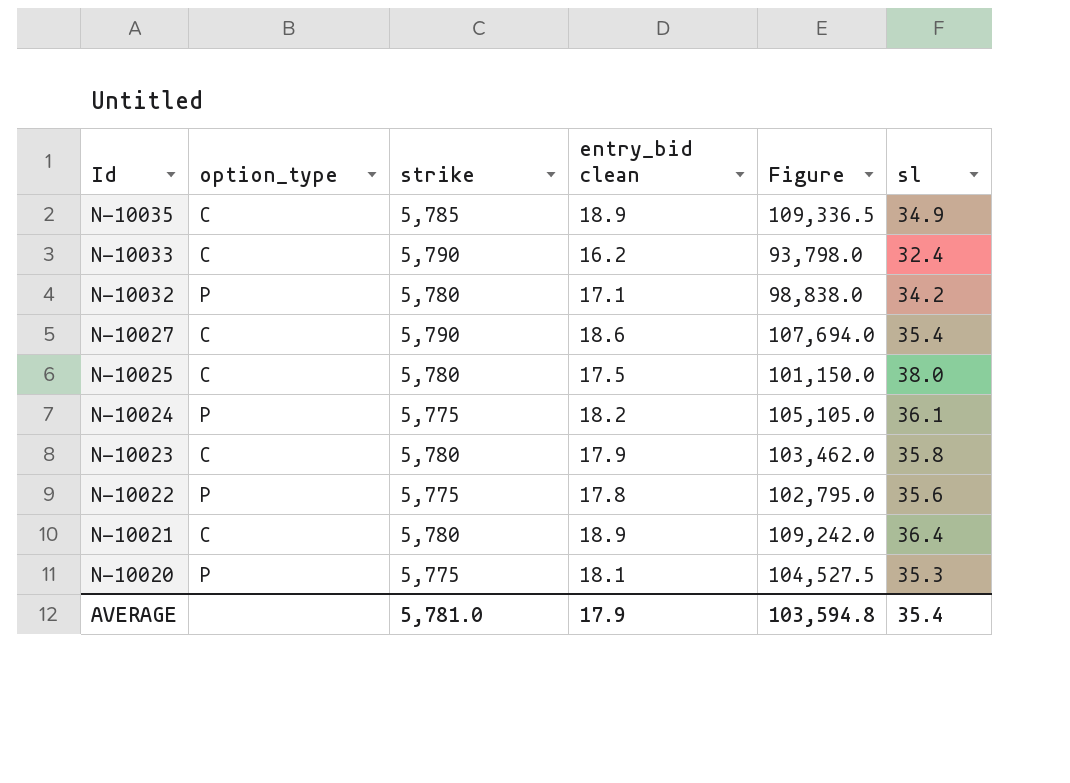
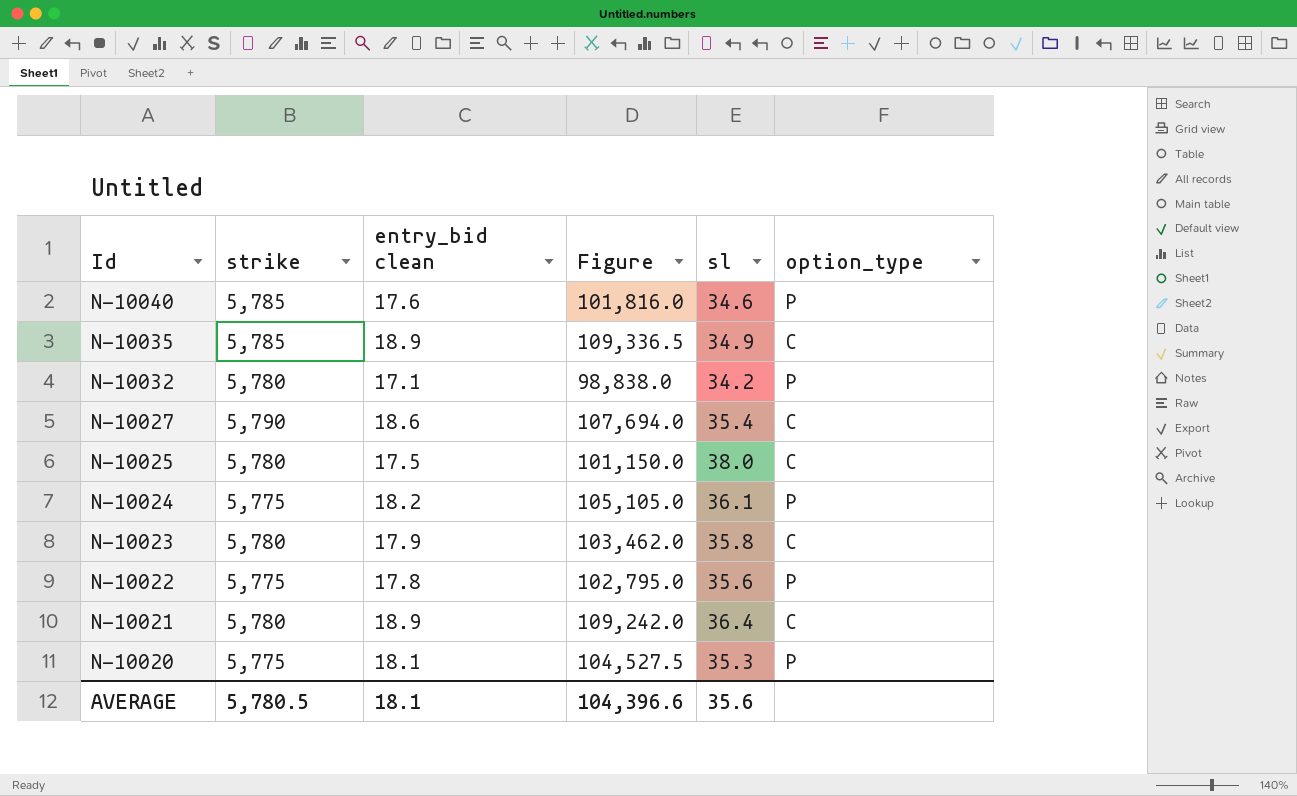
column option_type | position: 2 -> 6
row N-10033: C | 5,790 | 16.2 | 93,798.0 | 32.4 -> none
row N-10040: none -> 5,785 | 17.6 | 101,816.0 | 34.6 | P
AVERAGE | strike: 5,781.0 -> 5,780.5
AVERAGE | entry_bid clean: 17.9 -> 18.1
AVERAGE | Figure: 103,594.8 -> 104,396.6
AVERAGE | sl: 35.4 -> 35.6

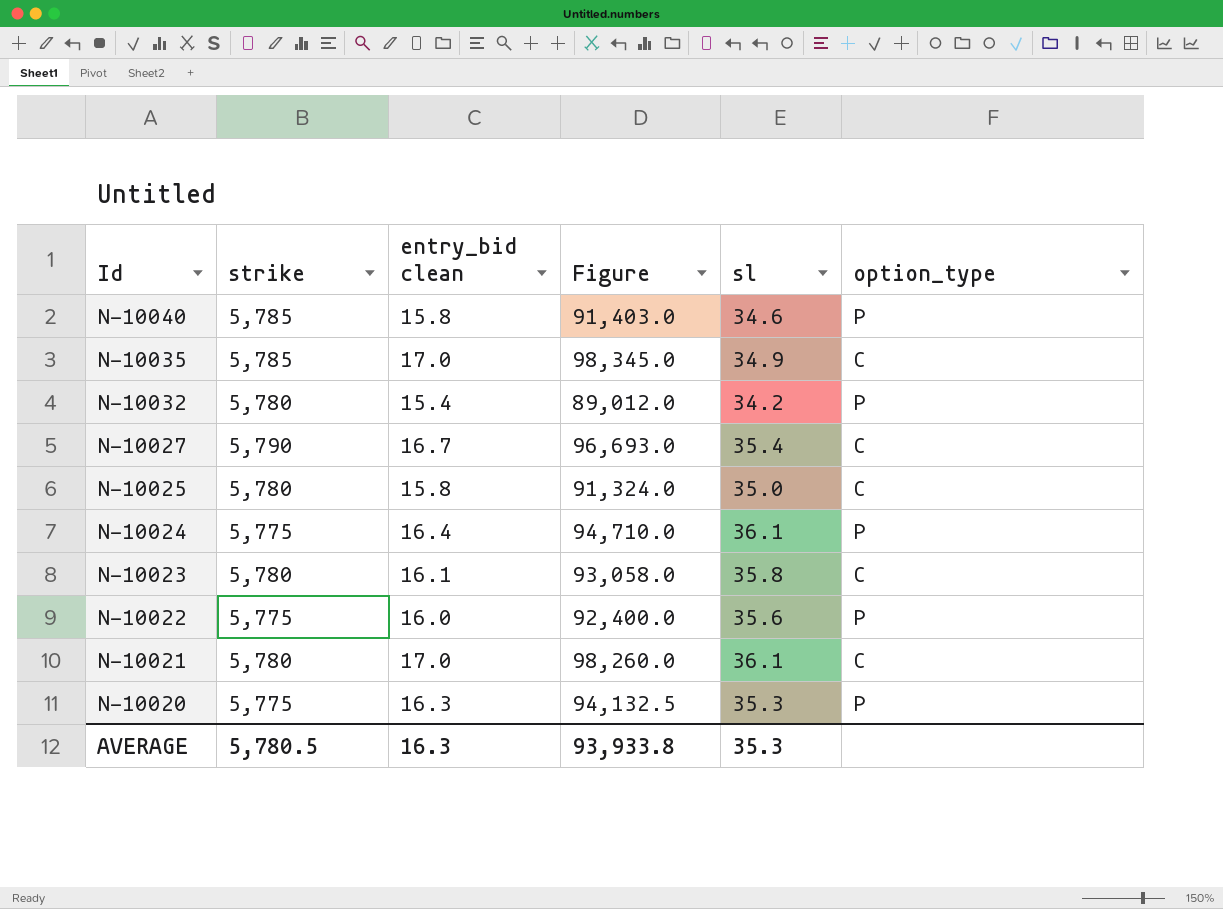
N-10040 | entry_bid clean: 17.6 -> 15.8
N-10040 | Figure: 101,816.0 -> 91,403.0
N-10035 | entry_bid clean: 18.9 -> 17.0
N-10035 | Figure: 109,336.5 -> 98,345.0
N-10032 | entry_bid clean: 17.1 -> 15.4
N-10032 | Figure: 98,838.0 -> 89,012.0
N-10027 | entry_bid clean: 18.6 -> 16.7
N-10027 | Figure: 107,694.0 -> 96,693.0
N-10025 | entry_bid clean: 17.5 -> 15.8
N-10025 | Figure: 101,150.0 -> 91,324.0
N-10025 | sl: 38.0 -> 35.0
N-10024 | entry_bid clean: 18.2 -> 16.4
N-10024 | Figure: 105,105.0 -> 94,710.0
N-10023 | entry_bid clean: 17.9 -> 16.1
N-10023 | Figure: 103,462.0 -> 93,058.0
N-10022 | entry_bid clean: 17.8 -> 16.0
N-10022 | Figure: 102,795.0 -> 92,400.0
N-10021 | entry_bid clean: 18.9 -> 17.0
N-10021 | Figure: 109,242.0 -> 98,260.0
N-10021 | sl: 36.4 -> 36.1
N-10020 | entry_bid clean: 18.1 -> 16.3
N-10020 | Figure: 104,527.5 -> 94,132.5
AVERAGE | entry_bid clean: 18.1 -> 16.3
AVERAGE | Figure: 104,396.6 -> 93,933.8
AVERAGE | sl: 35.6 -> 35.3

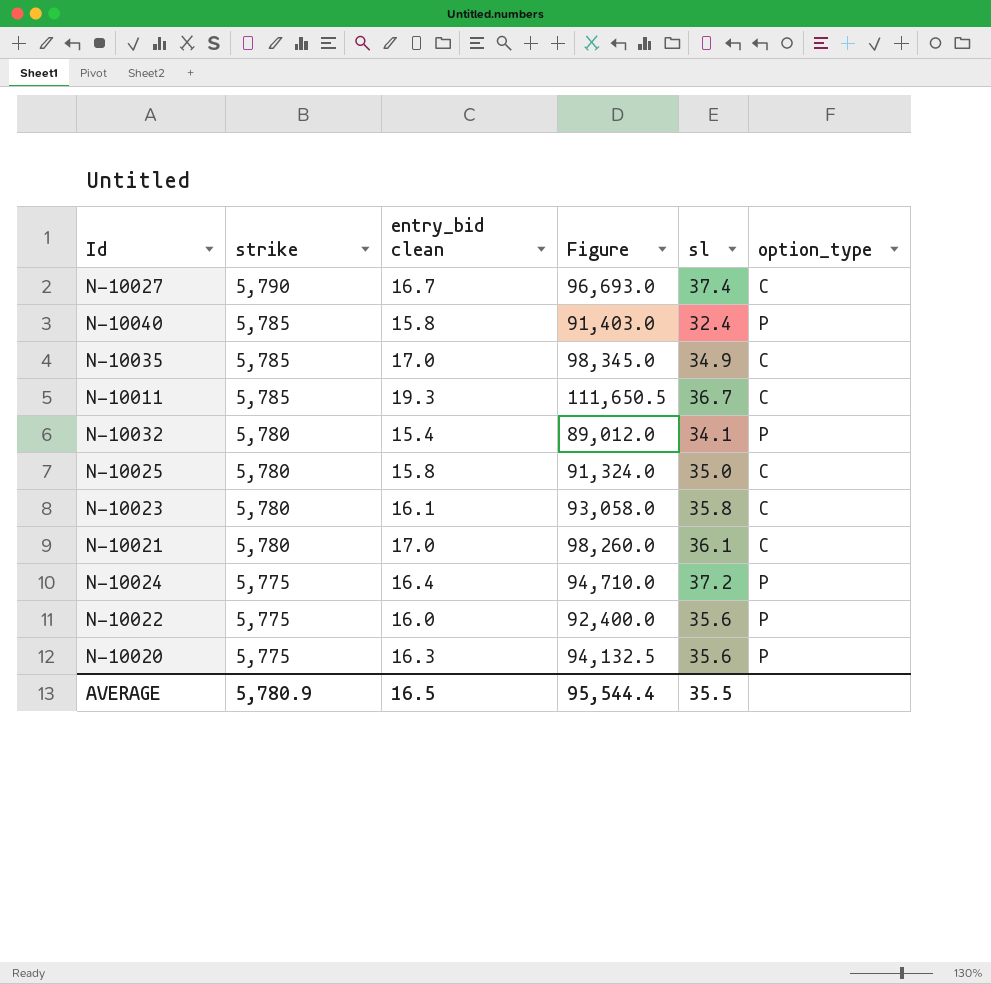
row order: Id descending -> strike descending
N-10027 | sl: 35.4 -> 37.4
N-10040 | sl: 34.6 -> 32.4
row N-10011: none -> 5,785 | 19.3 | 111,650.5 | 36.7 | C
N-10032 | sl: 34.2 -> 34.1
N-10024 | sl: 36.1 -> 37.2
N-10020 | sl: 35.3 -> 35.6
AVERAGE | strike: 5,780.5 -> 5,780.9
AVERAGE | entry_bid clean: 16.3 -> 16.5
AVERAGE | Figure: 93,933.8 -> 95,544.4
AVERAGE | sl: 35.3 -> 35.5

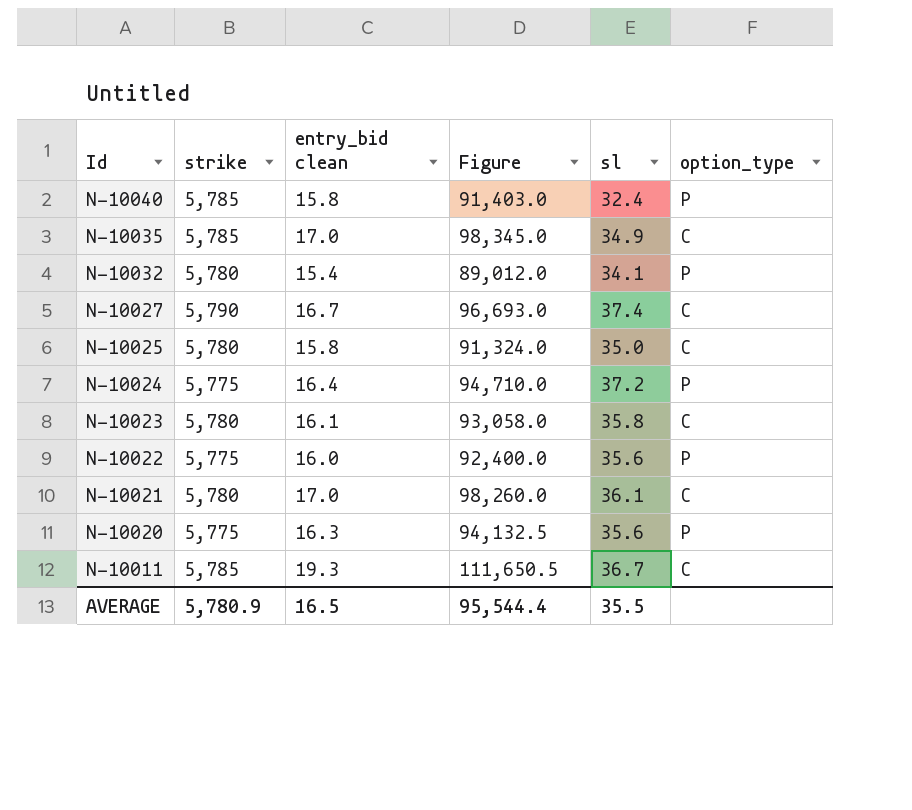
row order: strike descending -> Id descending

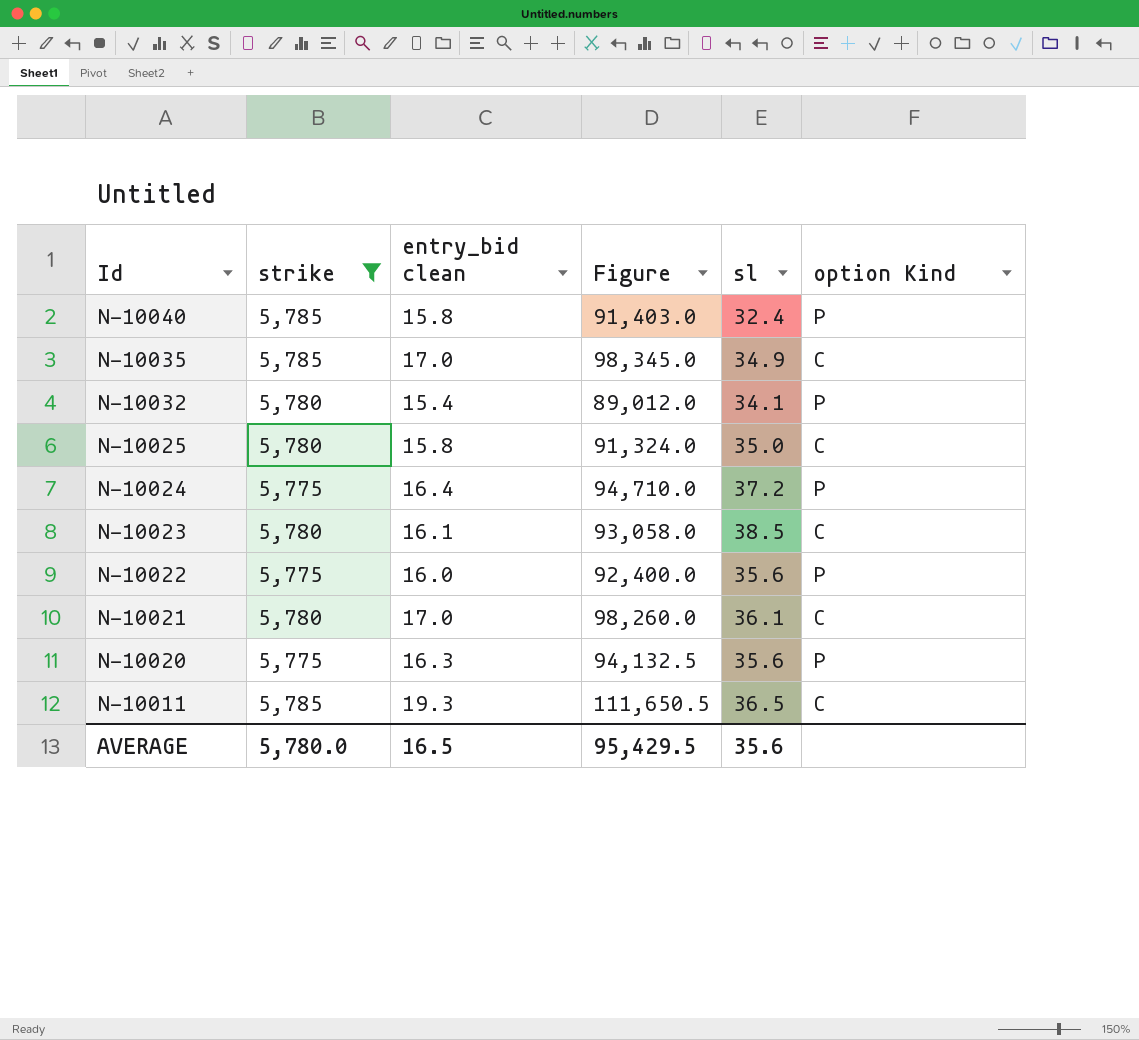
filter: none -> strike != 5,790
column name: option_type -> option Kind
N-10023 | sl: 35.8 -> 38.5
N-10011 | sl: 36.7 -> 36.5
AVERAGE | strike: 5,780.9 -> 5,780.0
AVERAGE | Figure: 95,544.4 -> 95,429.5
AVERAGE | sl: 35.5 -> 35.6

